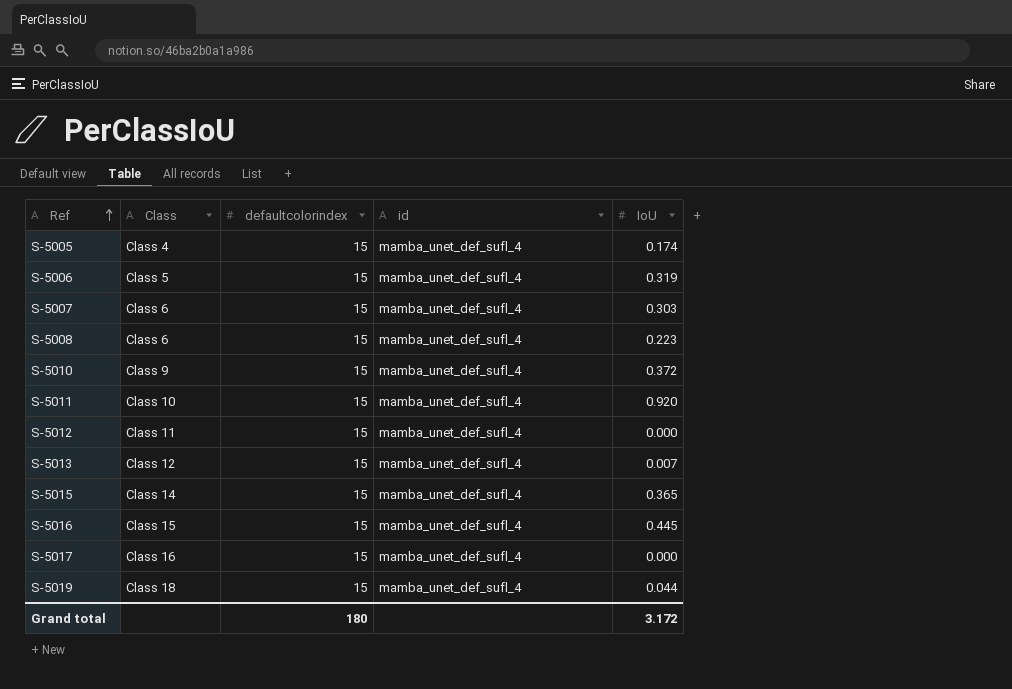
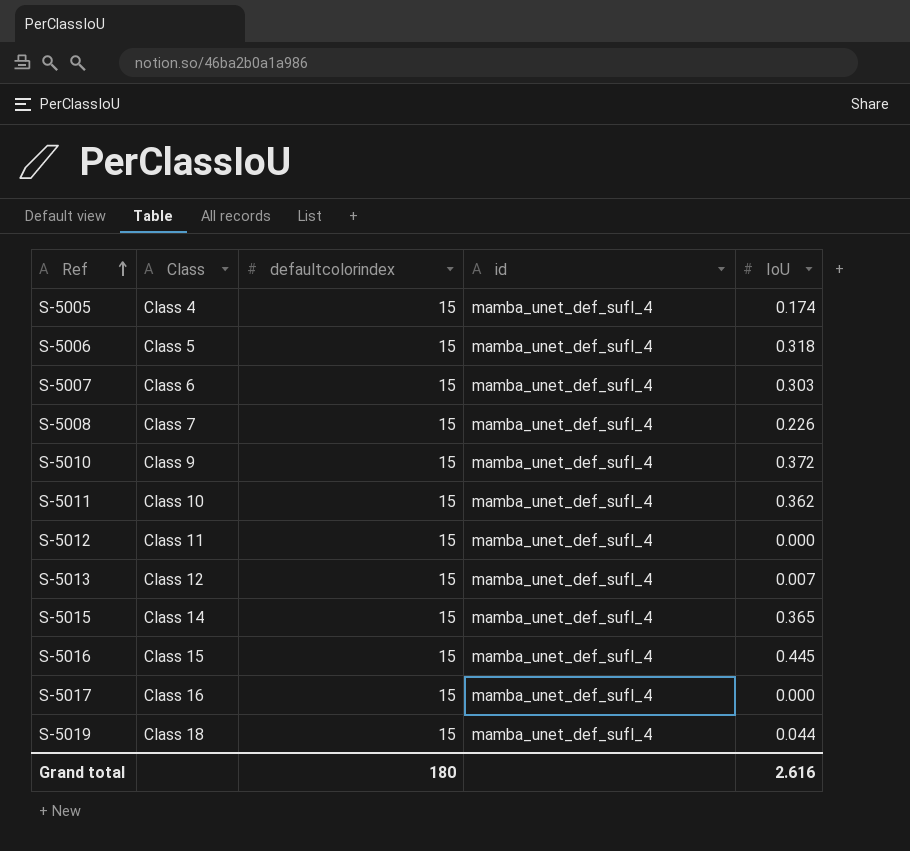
S-5006 | IoU: 0.319 -> 0.318
S-5008 | Class: Class 6 -> Class 7
S-5008 | IoU: 0.223 -> 0.226
S-5011 | IoU: 0.920 -> 0.362
Grand total | IoU: 3.172 -> 2.616

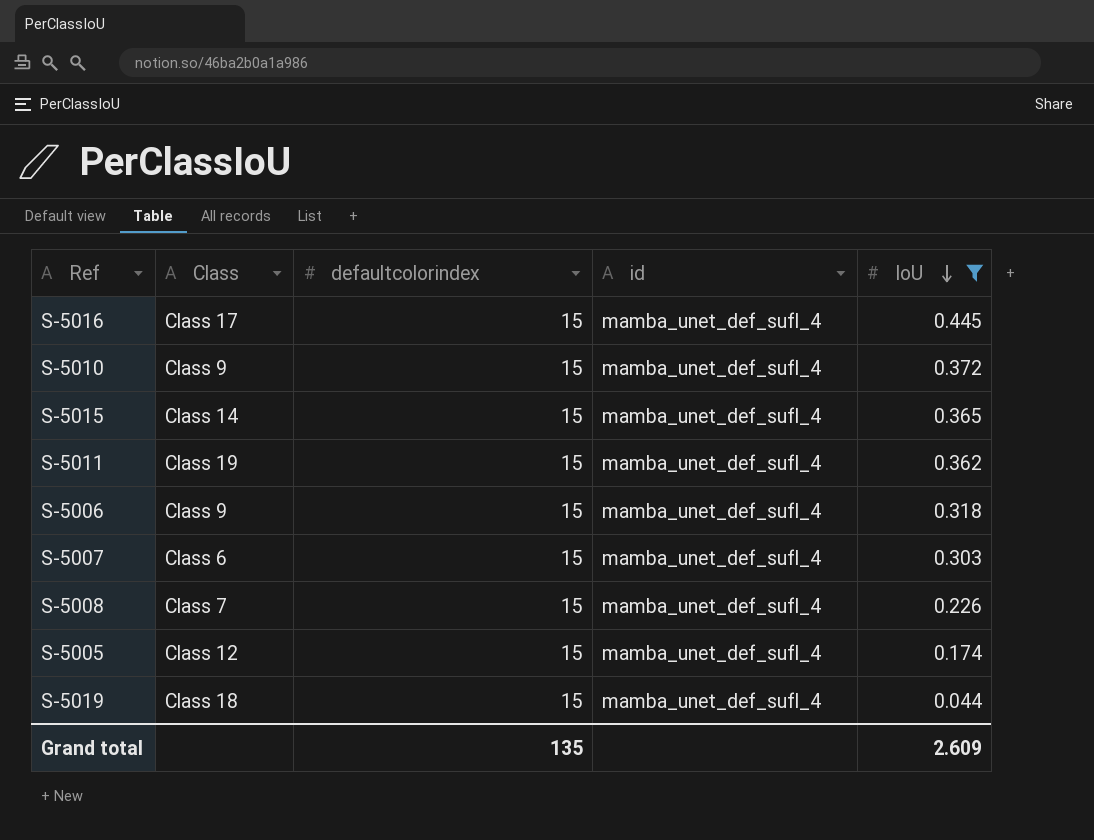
filter: none -> IoU >= 0.044
row order: Ref ascending -> IoU descending
S-5016 | Class: Class 15 -> Class 17
S-5011 | Class: Class 10 -> Class 19
S-5006 | Class: Class 5 -> Class 9
S-5005 | Class: Class 4 -> Class 12
Grand total | defaultcolorindex: 180 -> 135
Grand total | IoU: 2.616 -> 2.609

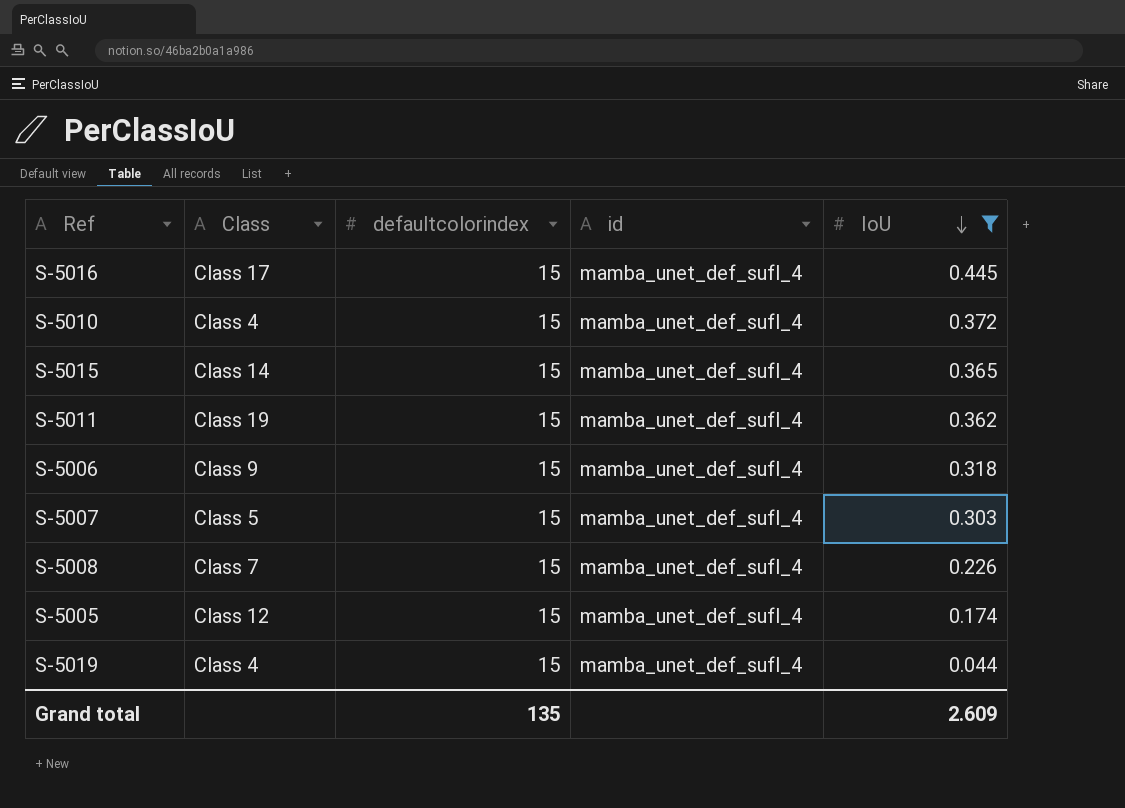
S-5010 | Class: Class 9 -> Class 4
S-5007 | Class: Class 6 -> Class 5
S-5019 | Class: Class 18 -> Class 4

